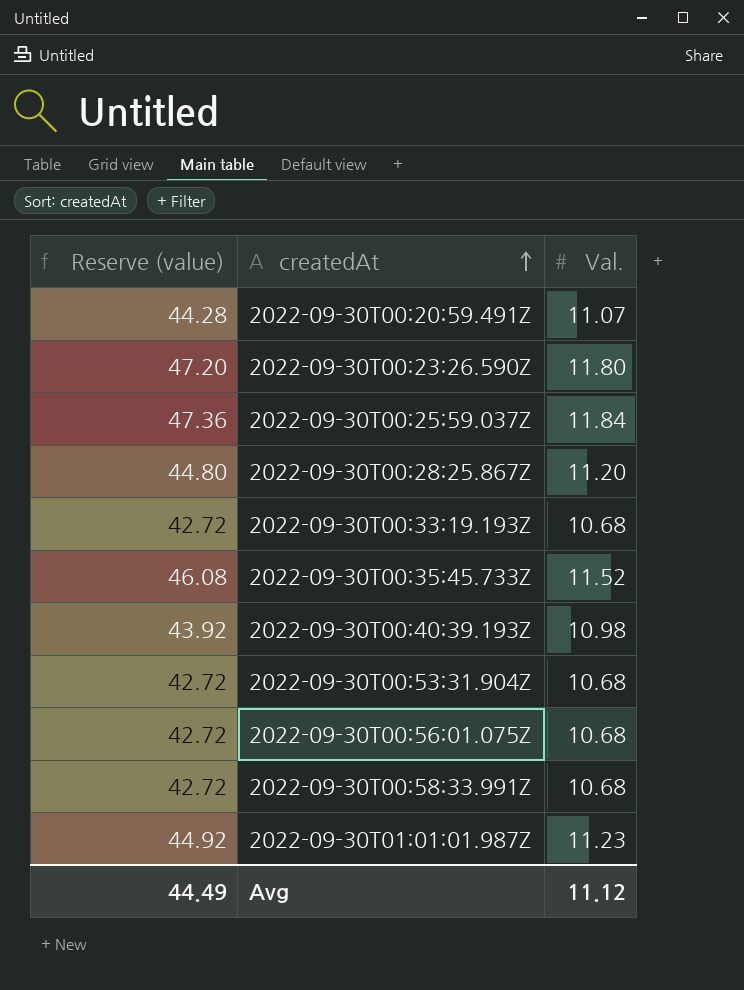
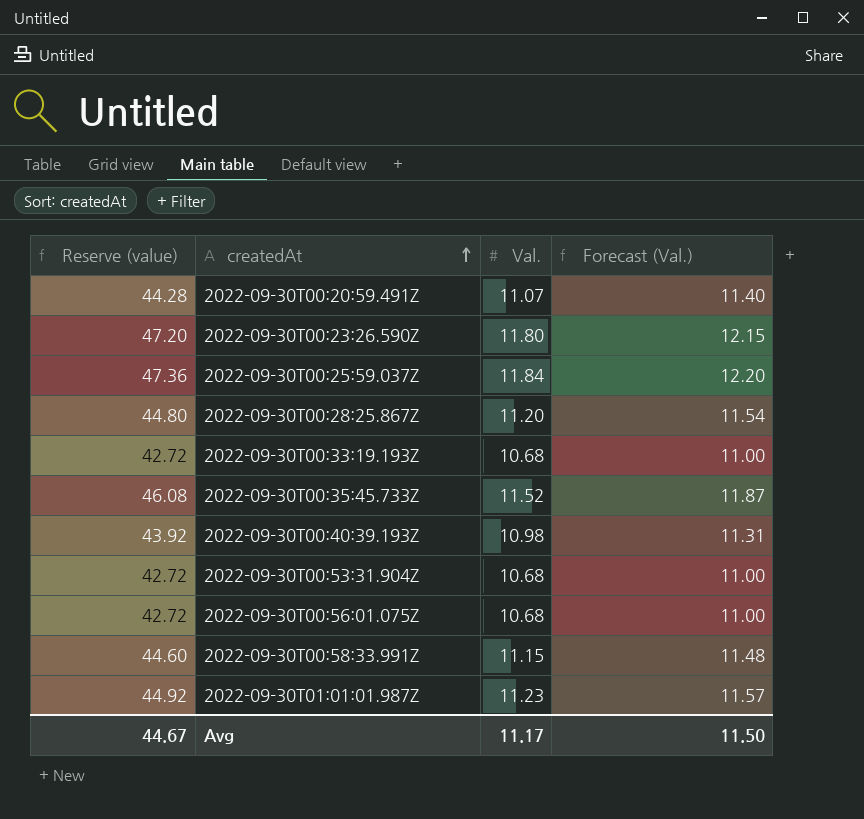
column Forecast (Val.) | formula: none -> [Val.] * 1.03
2022-09-30T00:58:33.991Z | Reserve (value): 42.72 -> 44.60
2022-09-30T00:58:33.991Z | Val.: 10.68 -> 11.15
Avg | Reserve (value): 44.49 -> 44.67
Avg | Val.: 11.12 -> 11.17

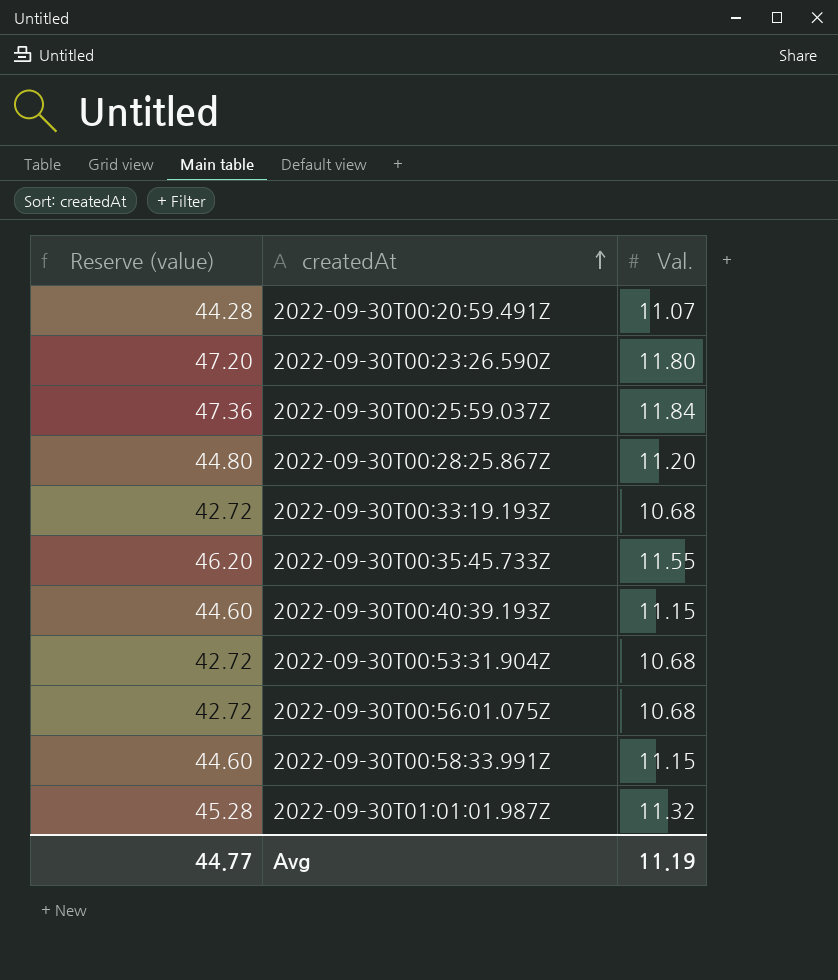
column Forecast (Val.) | formula: [Val.] * 1.03 -> none
2022-09-30T00:35:45.733Z | Reserve (value): 46.08 -> 46.20
2022-09-30T00:35:45.733Z | Val.: 11.52 -> 11.55
2022-09-30T00:40:39.193Z | Reserve (value): 43.92 -> 44.60
2022-09-30T00:40:39.193Z | Val.: 10.98 -> 11.15
2022-09-30T01:01:01.987Z | Reserve (value): 44.92 -> 45.28
2022-09-30T01:01:01.987Z | Val.: 11.23 -> 11.32
Avg | Reserve (value): 44.67 -> 44.77
Avg | Val.: 11.17 -> 11.19

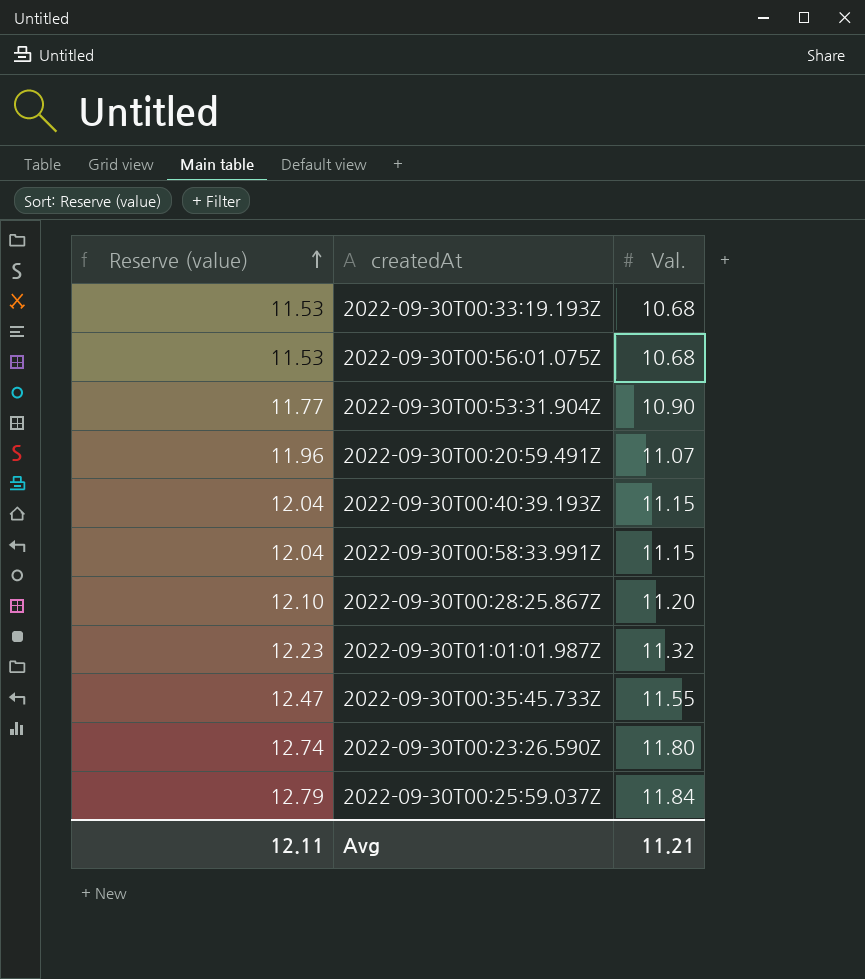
row order: createdAt ascending -> Reserve (value) ascending
column Reserve (value) | formula: [Val.] * 4 -> [Val.] * 1.08
2022-09-30T00:53:31.904Z | Val.: 10.68 -> 10.90
Avg | Reserve (value): 44.77 -> 12.11
Avg | Val.: 11.19 -> 11.21

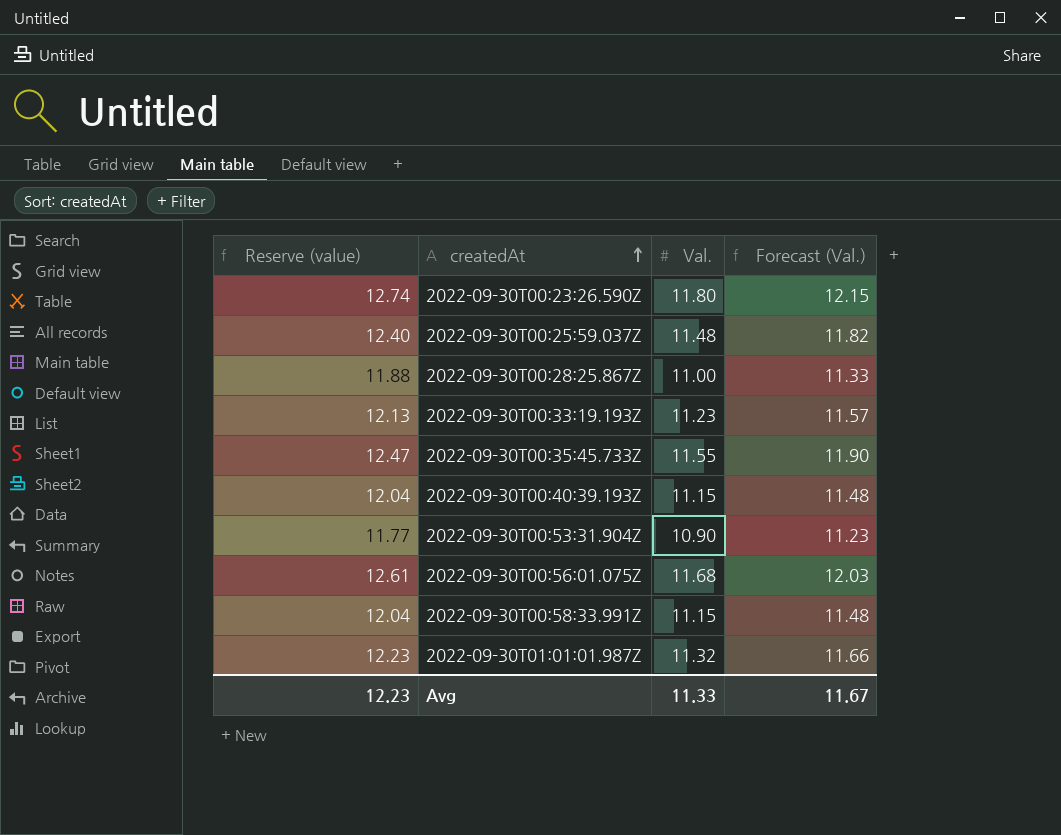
row order: Reserve (value) ascending -> createdAt ascending
column Forecast (Val.) | formula: none -> [Val.] * 1.03
row 2022-09-30T00:20:59.491Z: 11.96 | 11.07 -> none
2022-09-30T00:25:59.037Z | Reserve (value): 12.79 -> 12.40
2022-09-30T00:25:59.037Z | Val.: 11.84 -> 11.48
2022-09-30T00:28:25.867Z | Reserve (value): 12.10 -> 11.88
2022-09-30T00:28:25.867Z | Val.: 11.20 -> 11.00
2022-09-30T00:33:19.193Z | Reserve (value): 11.53 -> 12.13
2022-09-30T00:33:19.193Z | Val.: 10.68 -> 11.23
2022-09-30T00:56:01.075Z | Reserve (value): 11.53 -> 12.61
2022-09-30T00:56:01.075Z | Val.: 10.68 -> 11.68
Avg | Reserve (value): 12.11 -> 12.23
Avg | Val.: 11.21 -> 11.33

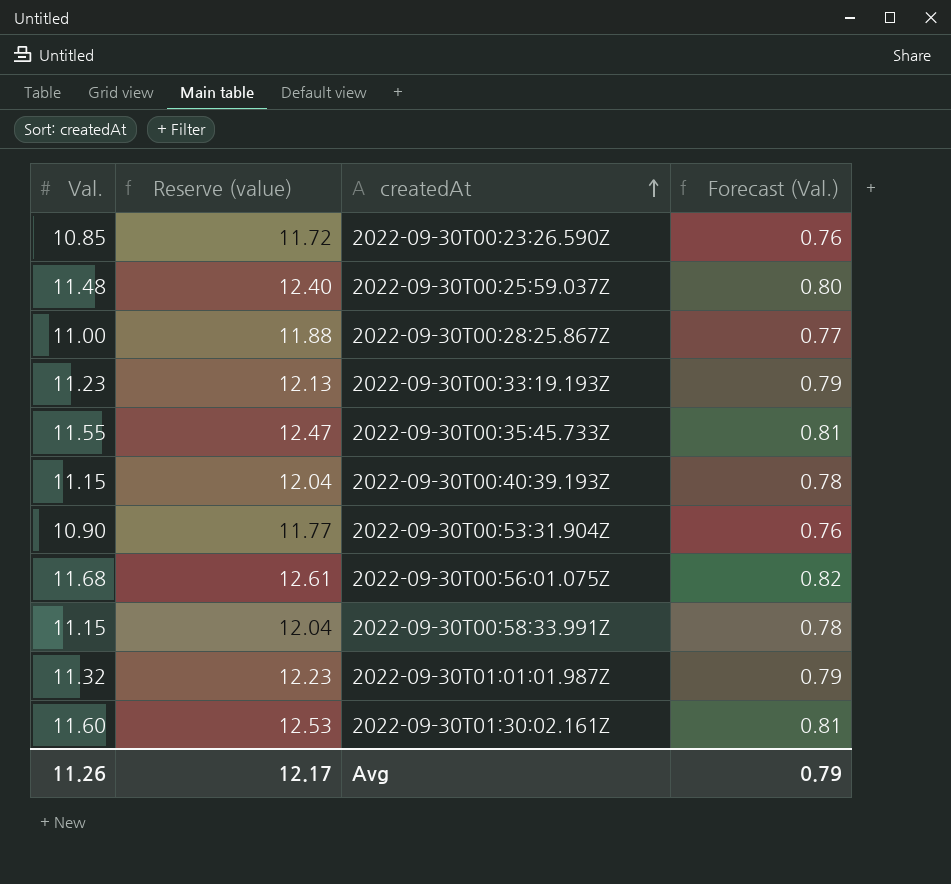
column Val. | position: 3 -> 1
column Forecast (Val.) | formula: [Val.] * 1.03 -> [Val.] * 0.07
2022-09-30T00:23:26.590Z | Val.: 11.80 -> 10.85
2022-09-30T00:23:26.590Z | Reserve (value): 12.74 -> 11.72
row 2022-09-30T01:30:02.161Z: none -> 11.60 | 12.53 | 0.81
Avg | Val.: 11.33 -> 11.26
Avg | Reserve (value): 12.23 -> 12.17
Avg | Forecast (Val.): 11.67 -> 0.79

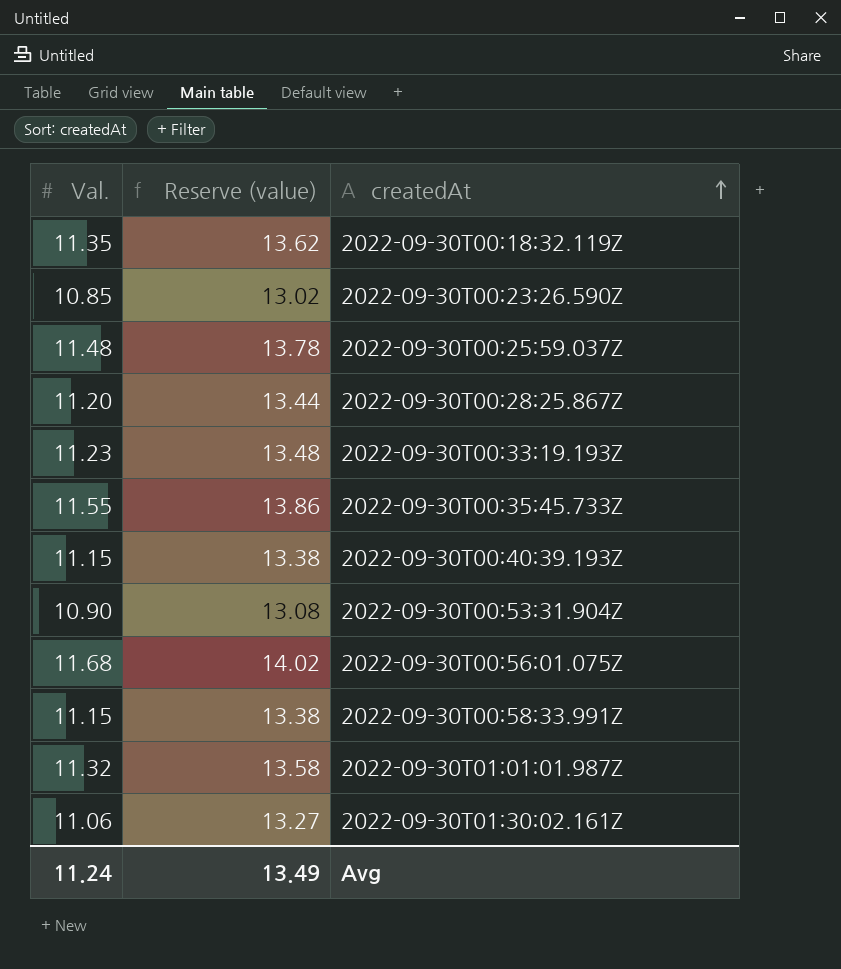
column Forecast (Val.) | formula: [Val.] * 0.07 -> none
column Reserve (value) | formula: [Val.] * 1.08 -> [Val.] * 1.2
row 2022-09-30T00:18:32.119Z: none -> 11.35 | 13.62
2022-09-30T00:28:25.867Z | Val.: 11.00 -> 11.20
2022-09-30T01:30:02.161Z | Val.: 11.60 -> 11.06
Avg | Val.: 11.26 -> 11.24
Avg | Reserve (value): 12.17 -> 13.49

